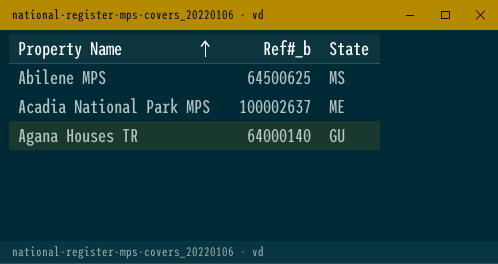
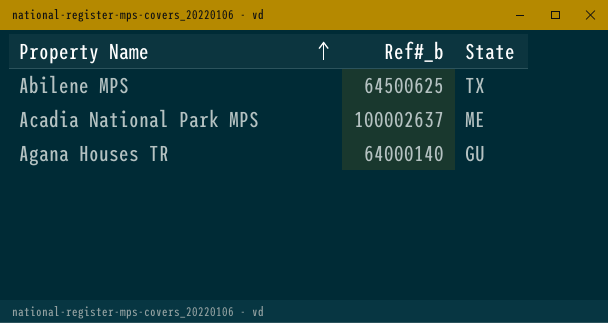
Abilene MPS | State: MS -> TX

